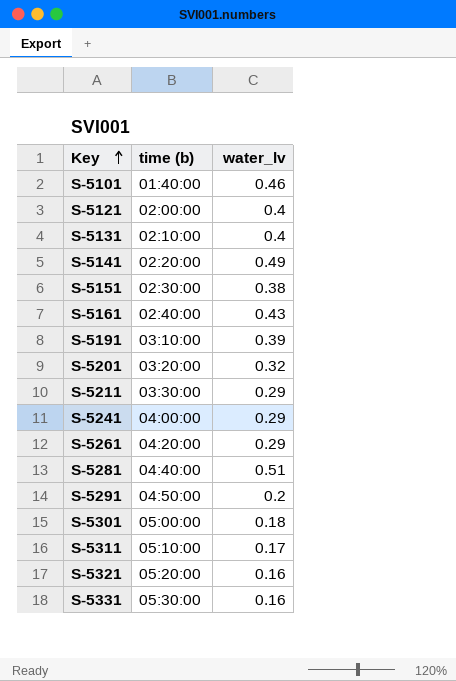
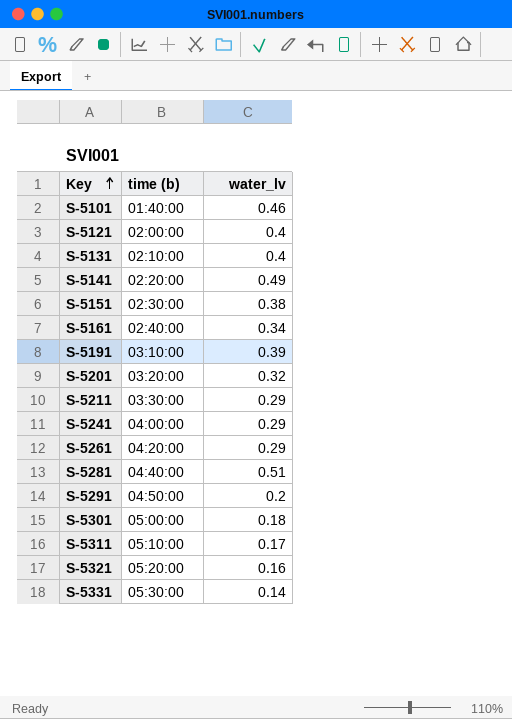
S-5161 | water_lv: 0.43 -> 0.34
S-5331 | water_lv: 0.16 -> 0.14

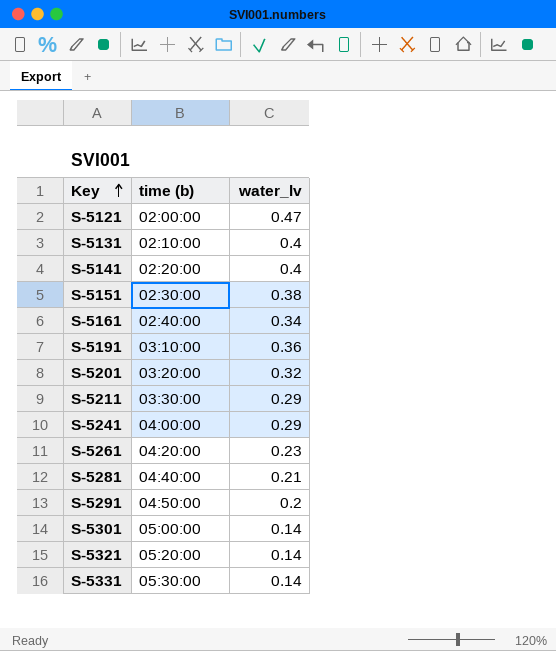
row S-5101: 01:40:00 | 0.46 -> none
row S-5311: 05:10:00 | 0.17 -> none
S-5121 | water_lv: 0.4 -> 0.47
S-5141 | water_lv: 0.49 -> 0.4
S-5191 | water_lv: 0.39 -> 0.36
S-5261 | water_lv: 0.29 -> 0.23
S-5281 | water_lv: 0.51 -> 0.21
S-5301 | water_lv: 0.18 -> 0.14
S-5321 | water_lv: 0.16 -> 0.14

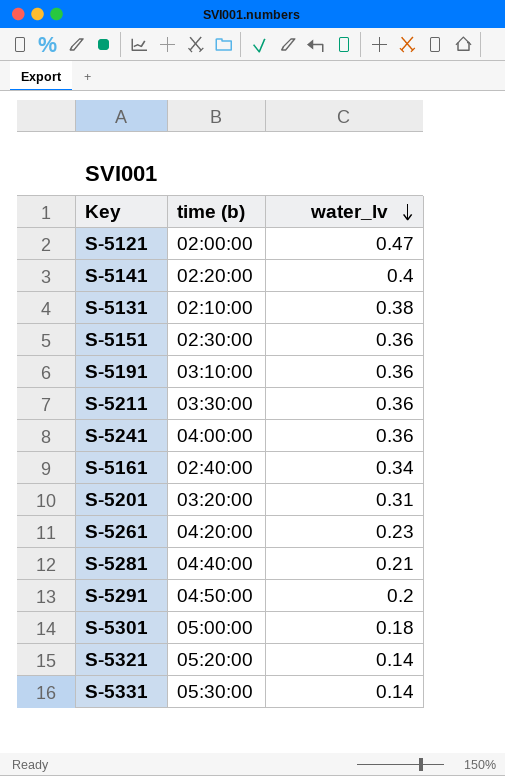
row order: Key ascending -> water_lv descending
S-5131 | water_lv: 0.4 -> 0.38
S-5151 | water_lv: 0.38 -> 0.36
S-5211 | water_lv: 0.29 -> 0.36
S-5241 | water_lv: 0.29 -> 0.36
S-5201 | water_lv: 0.32 -> 0.31
S-5301 | water_lv: 0.14 -> 0.18

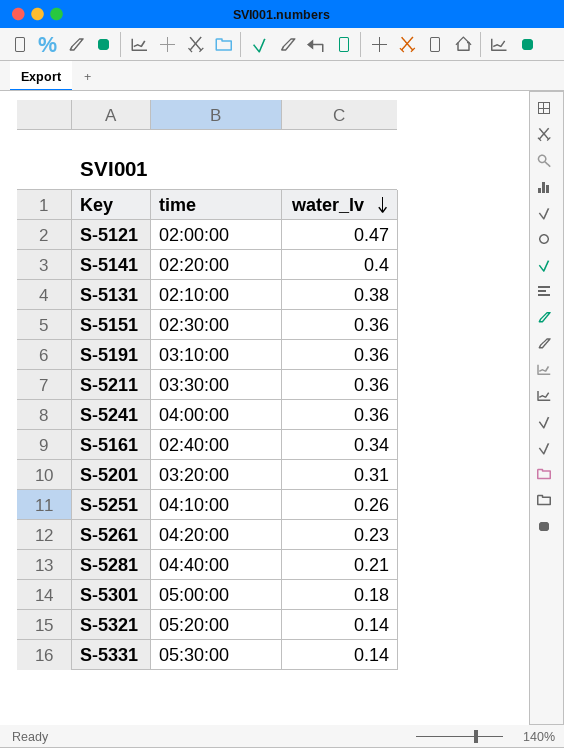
column name: time (b) -> time
row S-5291: 04:50:00 | 0.2 -> none
row S-5251: none -> 04:10:00 | 0.26

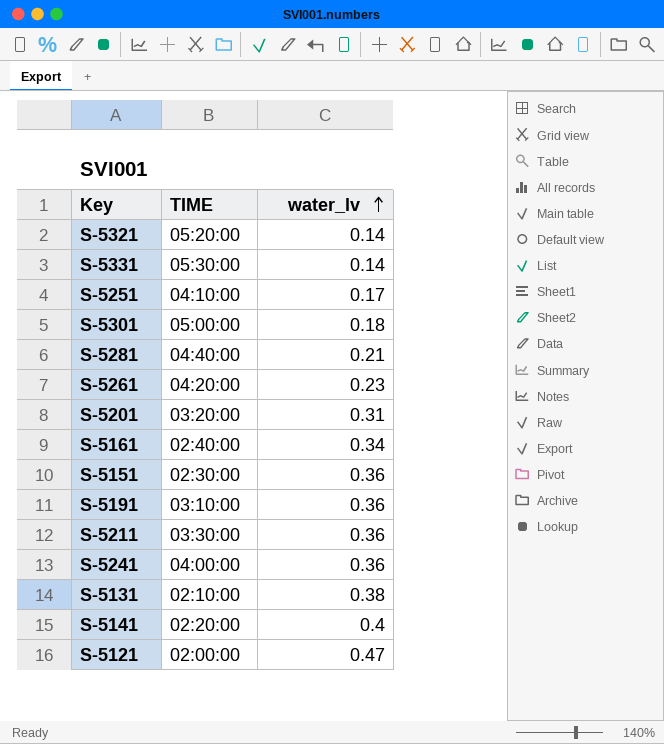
row order: water_lv descending -> water_lv ascending
column name: time -> TIME
S-5251 | water_lv: 0.26 -> 0.17

